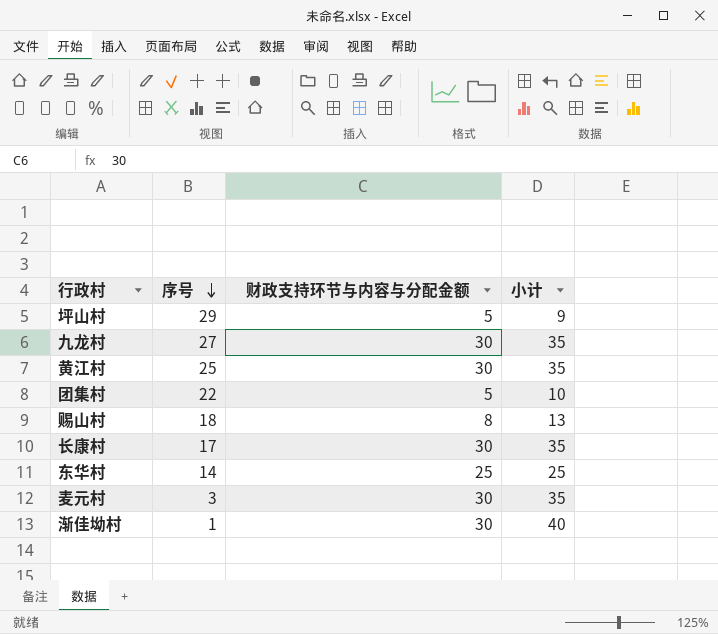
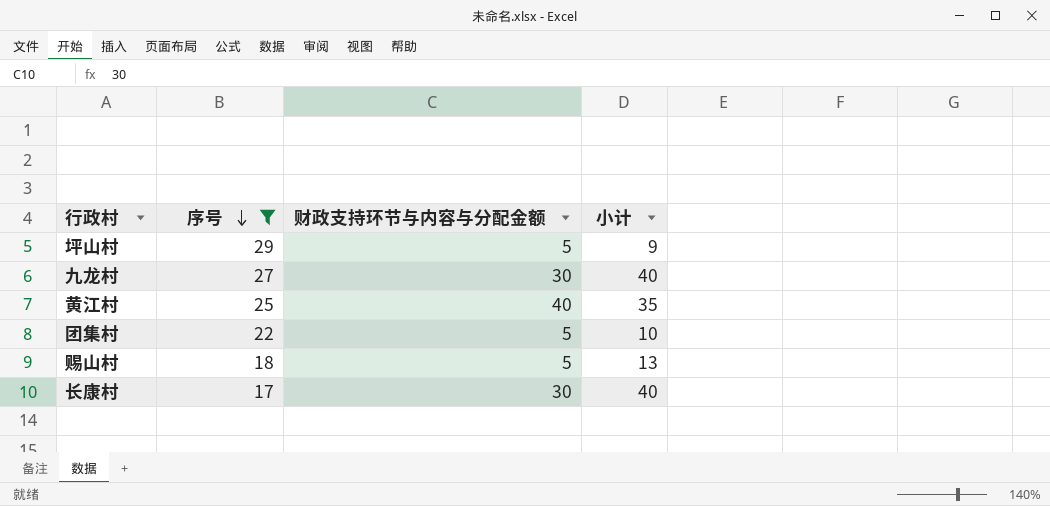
filter: none -> 序号 >= 17
九龙村 | 小计: 35 -> 40
黄江村 | 财政支持环节与内容与分配金额: 30 -> 40
赐山村 | 财政支持环节与内容与分配金额: 8 -> 5
长康村 | 小计: 35 -> 40

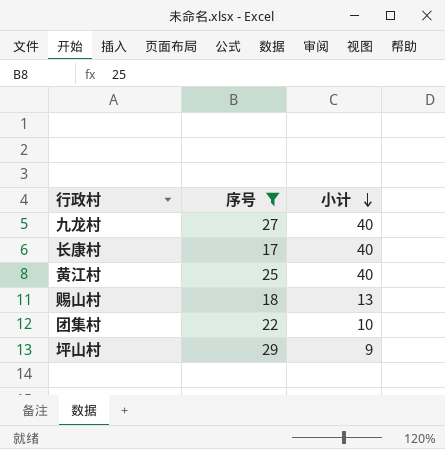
row order: 序号 descending -> 小计 descending
column 财政支持环节与内容与分配金额 | position: 3 -> none
黄江村 | 小计: 35 -> 40

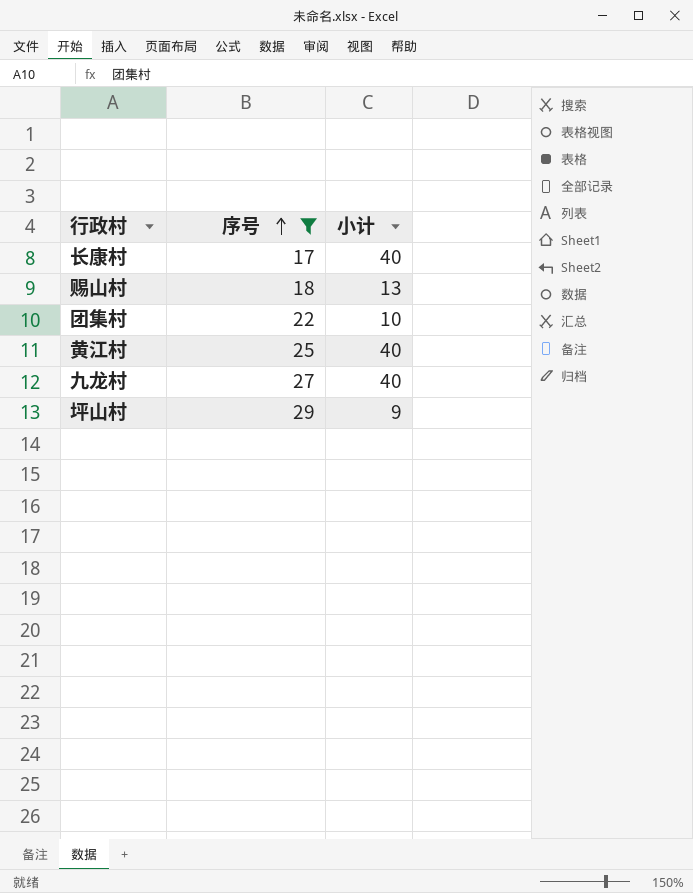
row order: 小计 descending -> 序号 ascending

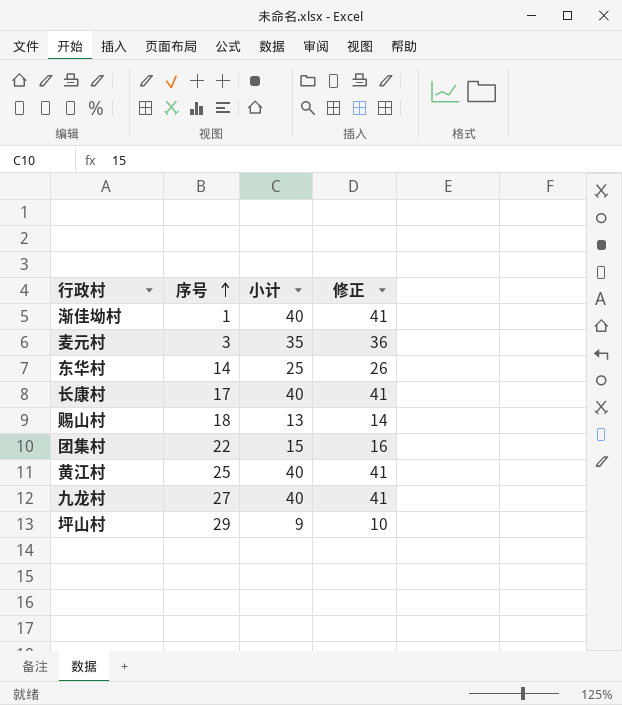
filter: 序号 >= 17 -> none
column 修正 | formula: none -> [小计] + 1
团集村 | 小计: 10 -> 15

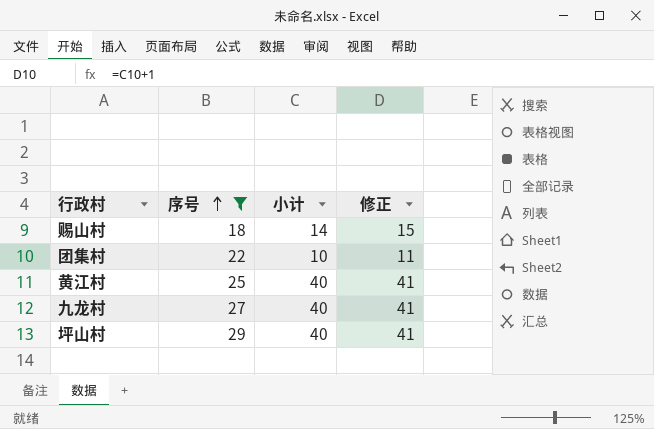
filter: none -> 序号 >= 18
赐山村 | 小计: 13 -> 14
赐山村 | 修正: 14 -> 15
团集村 | 小计: 15 -> 10
团集村 | 修正: 16 -> 11
坪山村 | 小计: 9 -> 40
坪山村 | 修正: 10 -> 41

